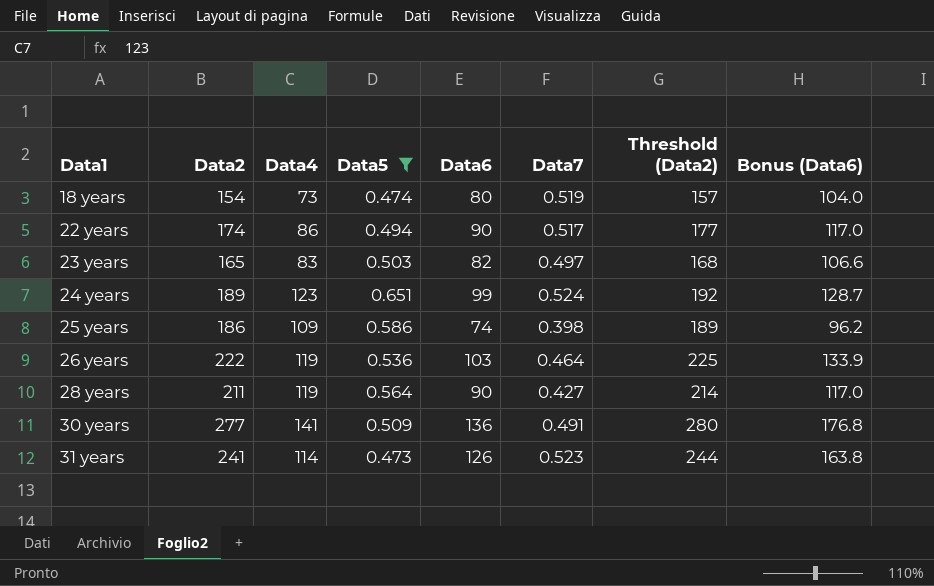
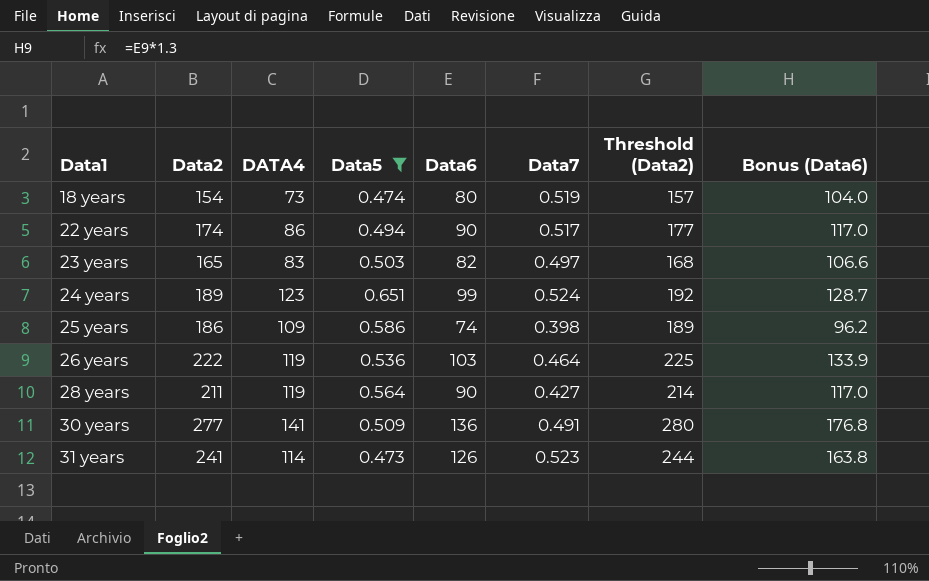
column name: Data4 -> DATA4

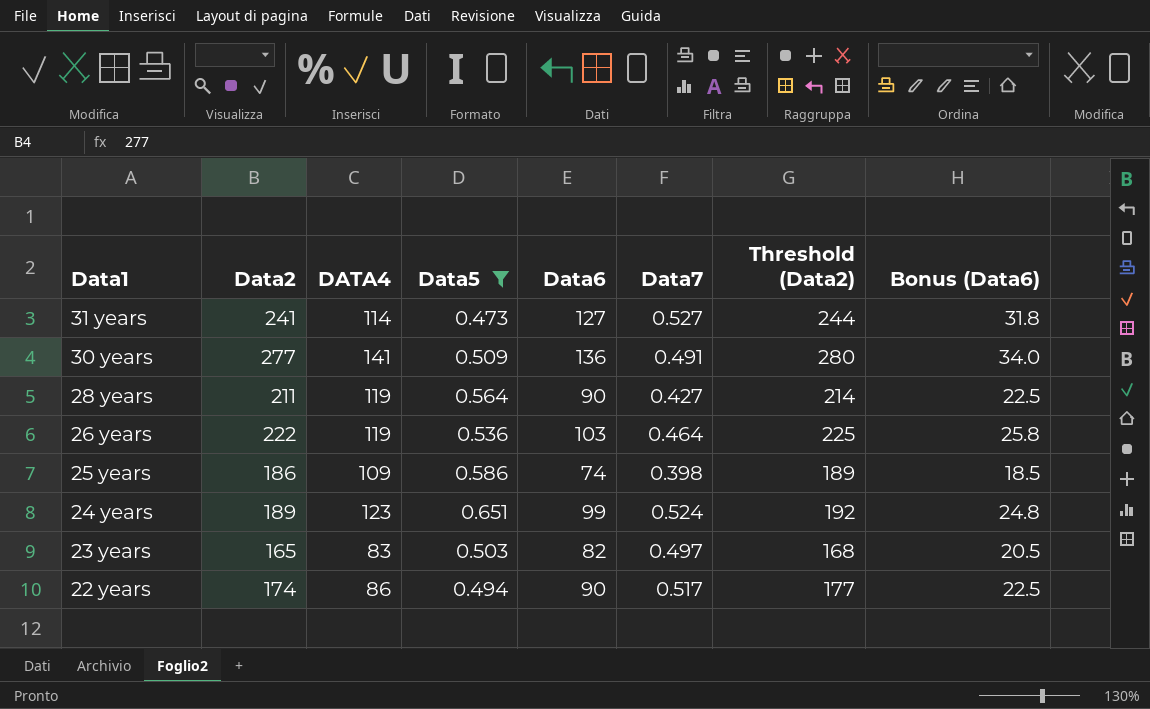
row order: Data1 ascending -> Data1 descending
column Bonus (Data6) | formula: [Data6] * 1.3 -> [Data6] * 0.25
row 18 years: 154 | 73 | 0.474 | 80 | 0.519 | 157 | 104.0 -> none
31 years | Data6: 126 -> 127
31 years | Data7: 0.523 -> 0.527

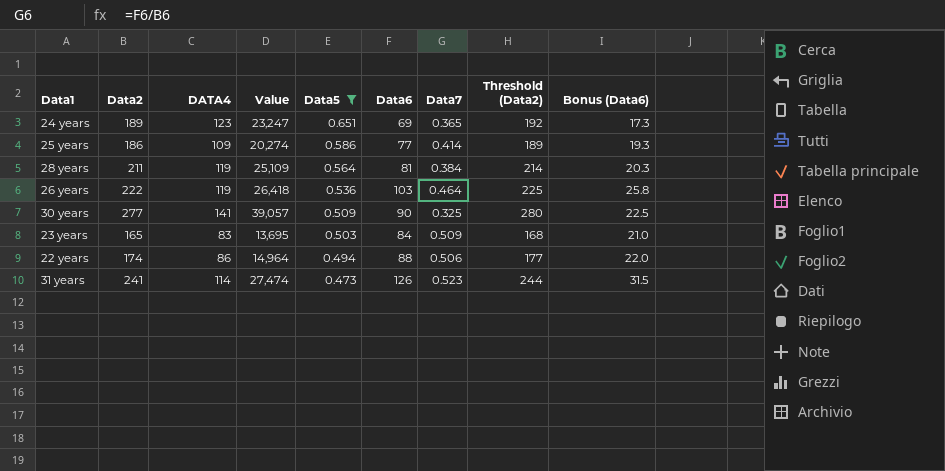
row order: Data1 descending -> Data5 descending
column Value | formula: none -> [Data2] * [DATA4]
24 years | Data6: 99 -> 69
24 years | Data7: 0.524 -> 0.365
24 years | Bonus (Data6): 24.8 -> 17.3
25 years | Data6: 74 -> 77
25 years | Data7: 0.398 -> 0.414
25 years | Bonus (Data6): 18.5 -> 19.3
28 years | Data6: 90 -> 81
28 years | Data7: 0.427 -> 0.384
28 years | Bonus (Data6): 22.5 -> 20.3
30 years | Data6: 136 -> 90
30 years | Data7: 0.491 -> 0.325
30 years | Bonus (Data6): 34.0 -> 22.5
23 years | Data6: 82 -> 84
23 years | Data7: 0.497 -> 0.509
23 years | Bonus (Data6): 20.5 -> 21.0
22 years | Data6: 90 -> 88
22 years | Data7: 0.517 -> 0.506
22 years | Bonus (Data6): 22.5 -> 22.0
31 years | Data6: 127 -> 126
31 years | Data7: 0.527 -> 0.523
31 years | Bonus (Data6): 31.8 -> 31.5

